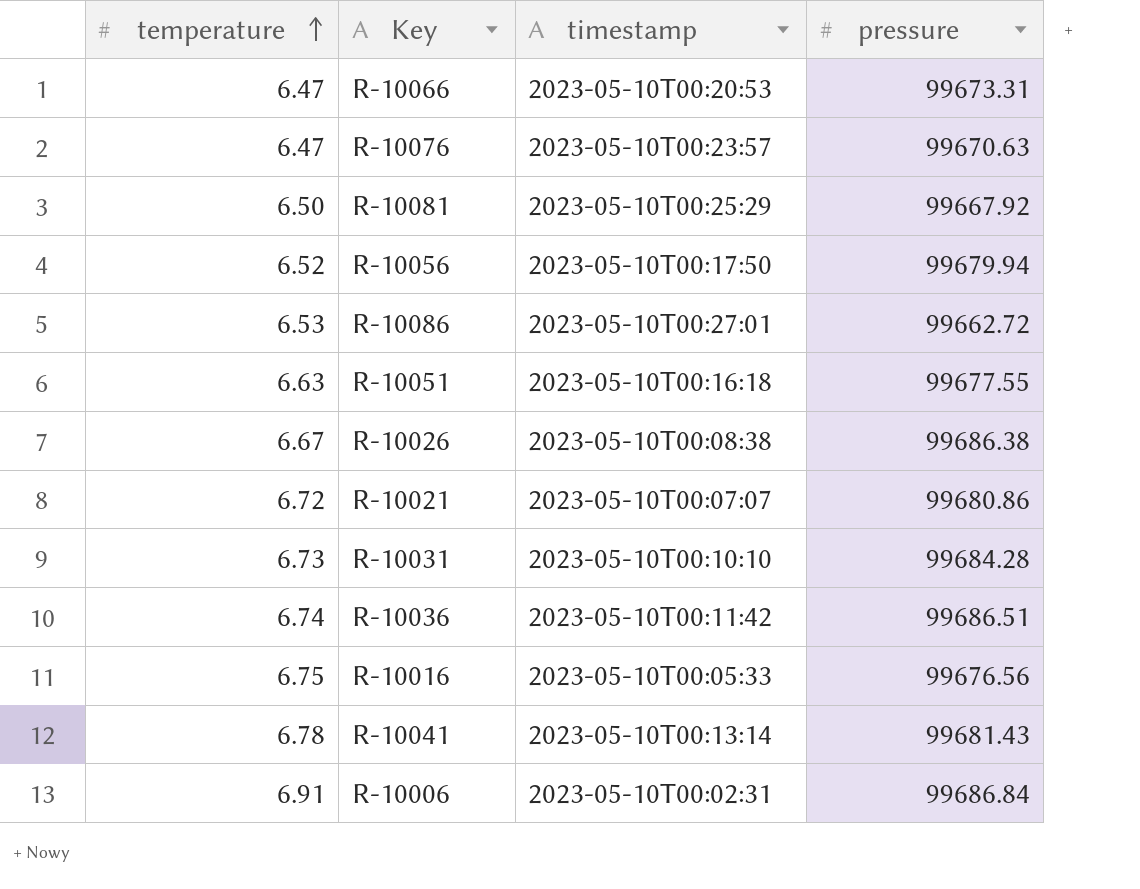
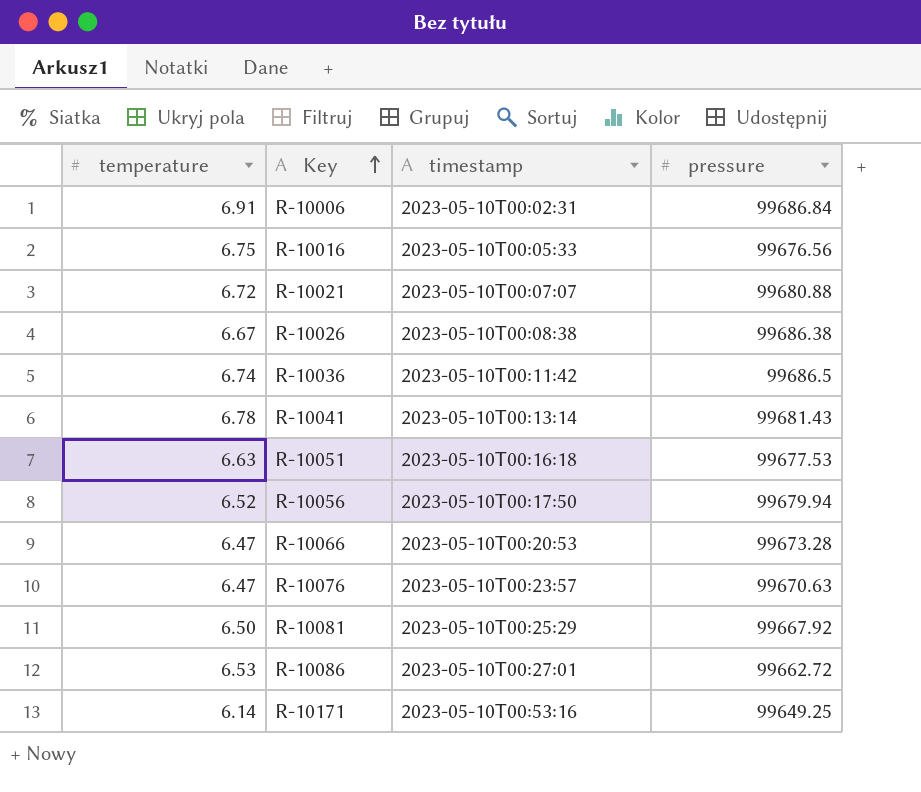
row order: temperature ascending -> Key ascending
row R-10031: 6.73 | 2023-05-10T00:10:10 | 99684.28 -> none
R-10021 | pressure: 99680.86 -> 99680.88
R-10036 | pressure: 99686.51 -> 99686.5
R-10051 | pressure: 99677.55 -> 99677.53
R-10066 | pressure: 99673.31 -> 99673.28
row R-10171: none -> 6.14 | 2023-05-10T00:53:16 | 99649.25

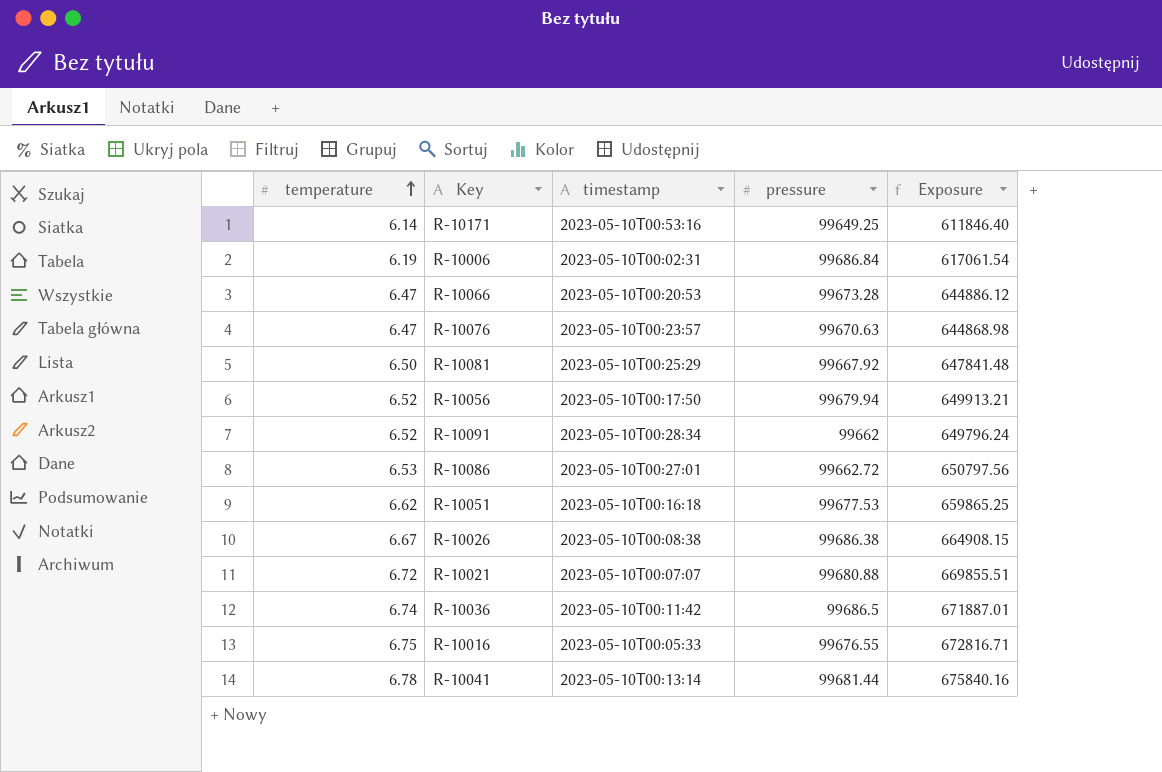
row order: Key ascending -> temperature ascending
column Exposure | formula: none -> [temperature] * [pressure]
R-10006 | temperature: 6.91 -> 6.19
row R-10091: none -> 6.52 | 2023-05-10T00:28:34 | 99662 | 649796.24
R-10051 | temperature: 6.63 -> 6.62
R-10016 | pressure: 99676.56 -> 99676.55
R-10041 | pressure: 99681.43 -> 99681.44

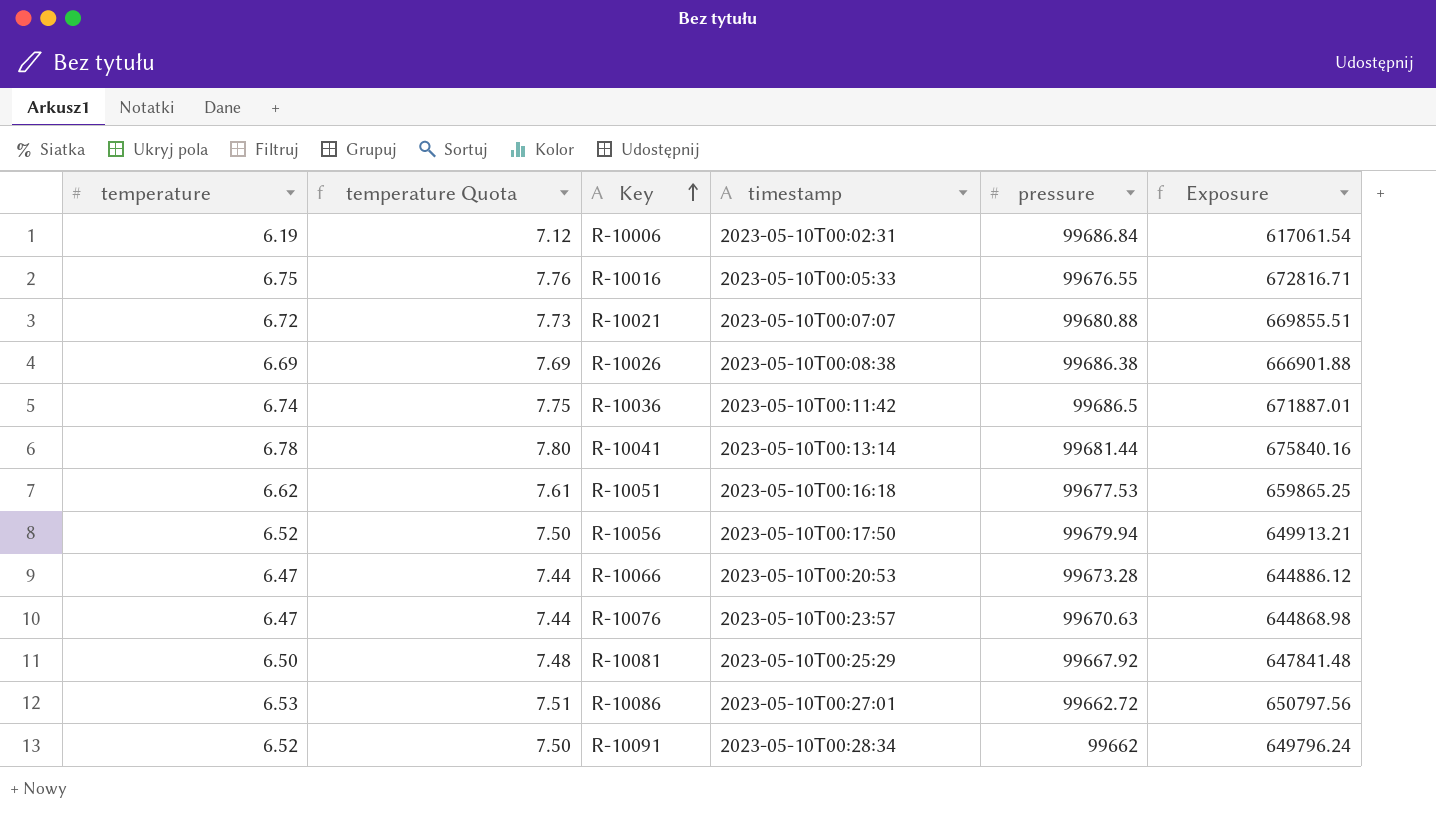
row order: temperature ascending -> Key ascending
column temperature Quota | formula: none -> [temperature] * 1.15
row R-10171: 6.14 | 2023-05-10T00:53:16 | 99649.25 | 611846.40 -> none
R-10026 | temperature: 6.67 -> 6.69
R-10026 | Exposure: 664908.15 -> 666901.88

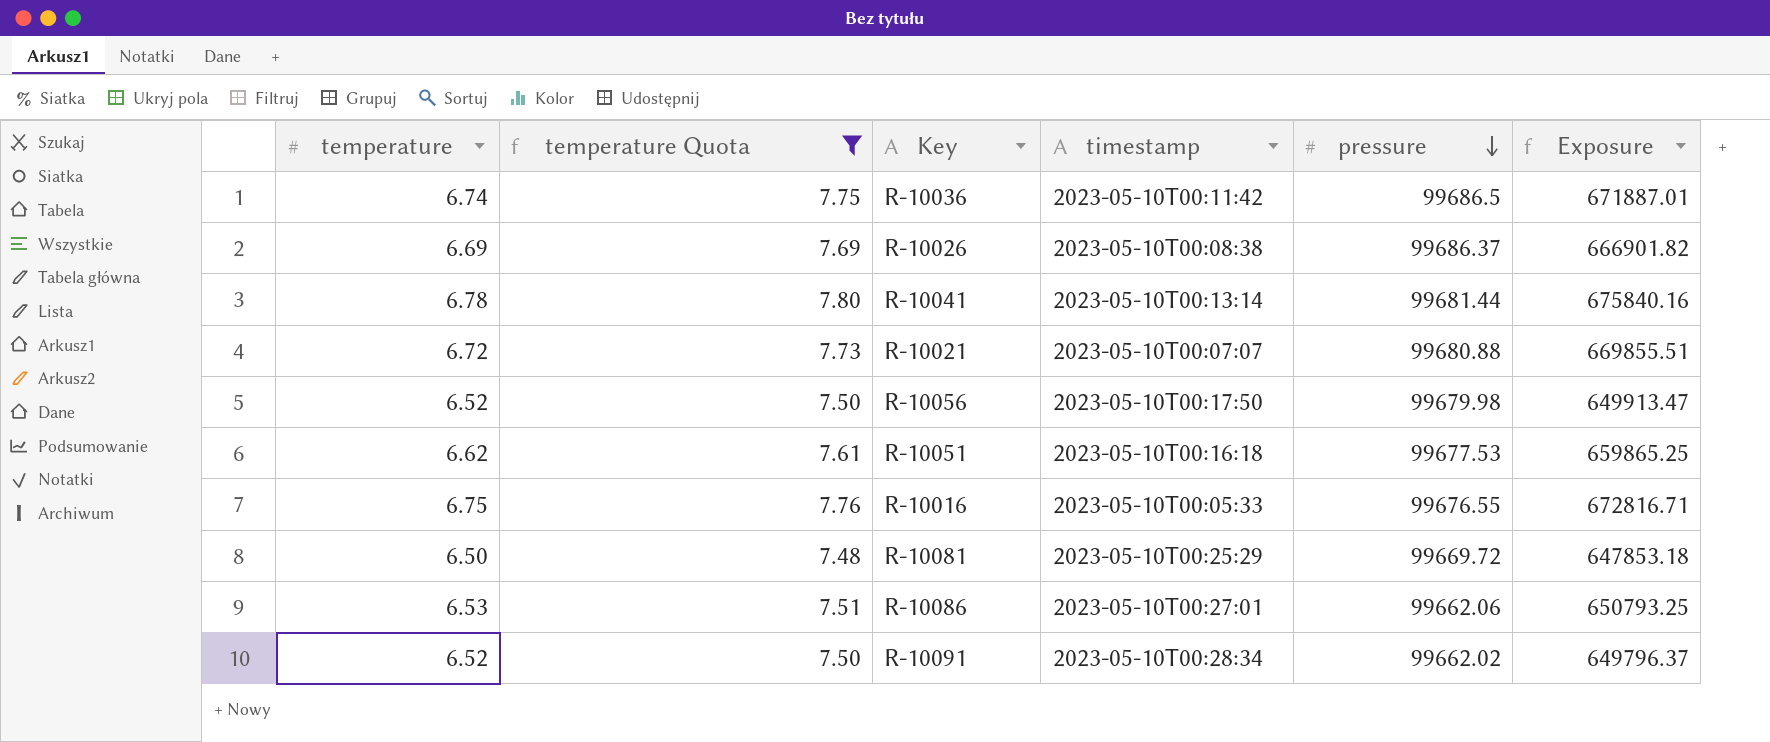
filter: none -> temperature Quota >= 7.48
row order: Key ascending -> pressure descending
R-10026 | pressure: 99686.38 -> 99686.37
R-10026 | Exposure: 666901.88 -> 666901.82
R-10056 | pressure: 99679.94 -> 99679.98
R-10056 | Exposure: 649913.21 -> 649913.47
R-10081 | pressure: 99667.92 -> 99669.72
R-10081 | Exposure: 647841.48 -> 647853.18
R-10086 | pressure: 99662.72 -> 99662.06
R-10086 | Exposure: 650797.56 -> 650793.25
R-10091 | pressure: 99662 -> 99662.02
R-10091 | Exposure: 649796.24 -> 649796.37

